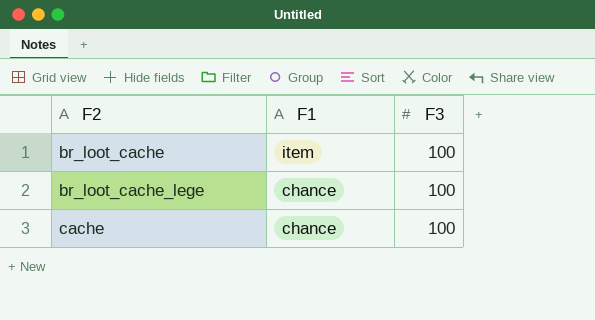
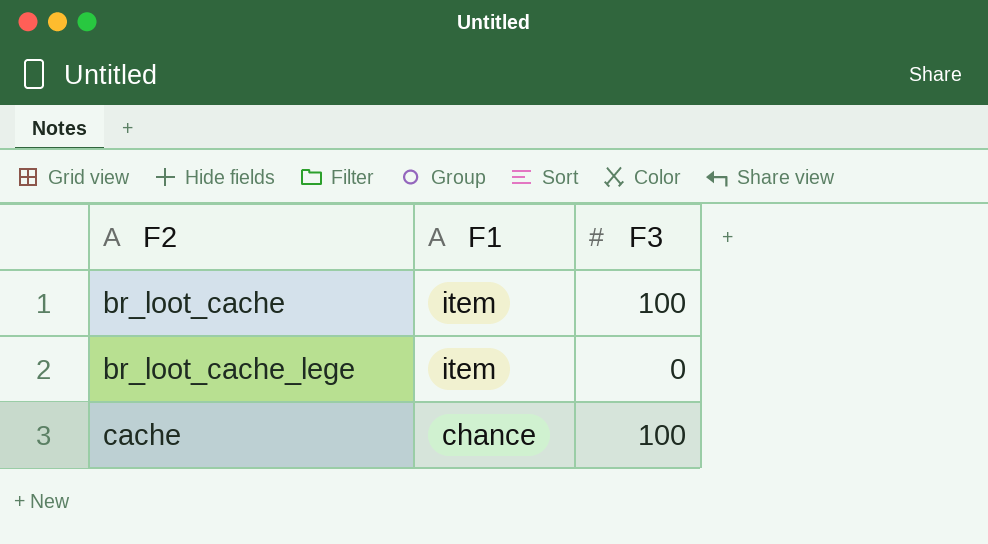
br_loot_cache_lege | F1: chance -> item
br_loot_cache_lege | F3: 100 -> 0

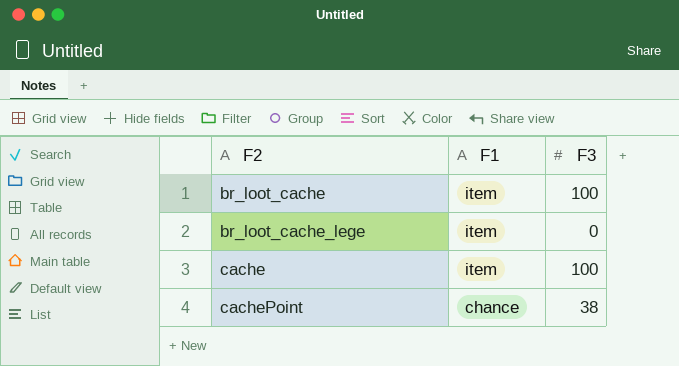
cache | F1: chance -> item
row cachePoint: none -> chance | 38

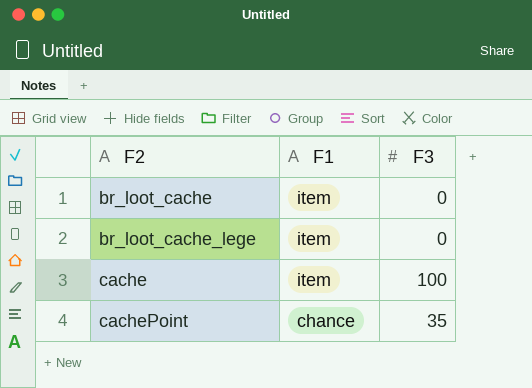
br_loot_cache | F3: 100 -> 0
cachePoint | F3: 38 -> 35

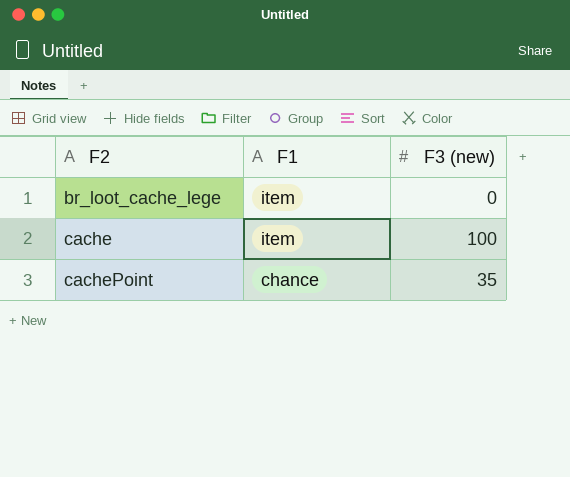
column name: F3 -> F3 (new)
row br_loot_cache: item | 0 -> none

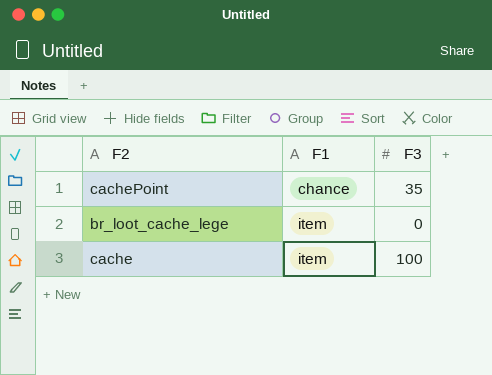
row order: F2 ascending -> F1 ascending
column name: F3 (new) -> F3

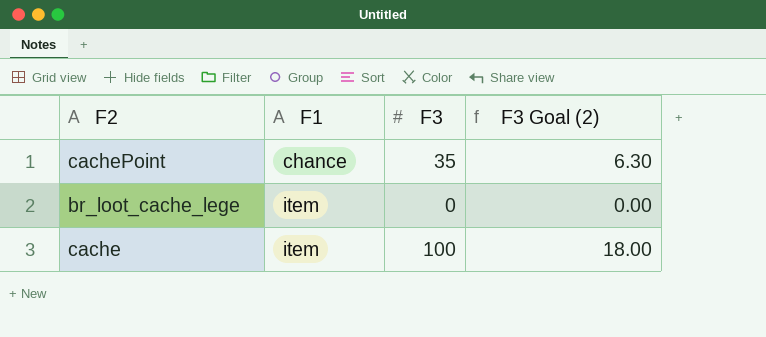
column F3 Goal (2) | formula: none -> [F3] * 0.18

